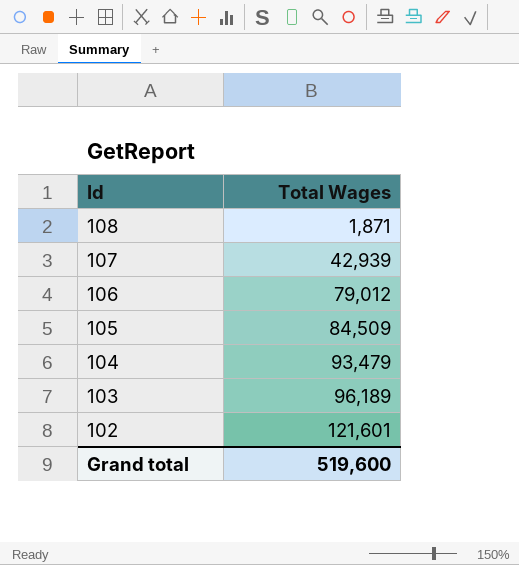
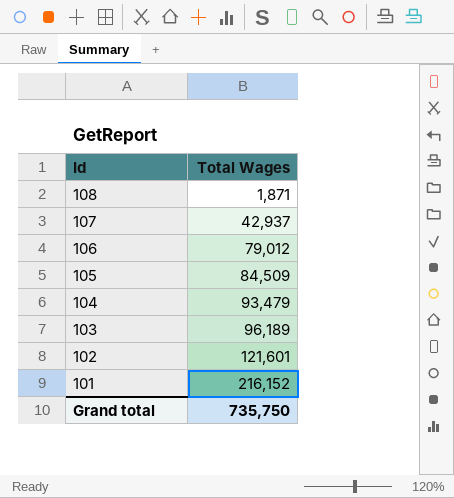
107 | Total Wages: 42,939 -> 42,937
row 101: none -> 216,152
Grand total | Total Wages: 519,600 -> 735,750

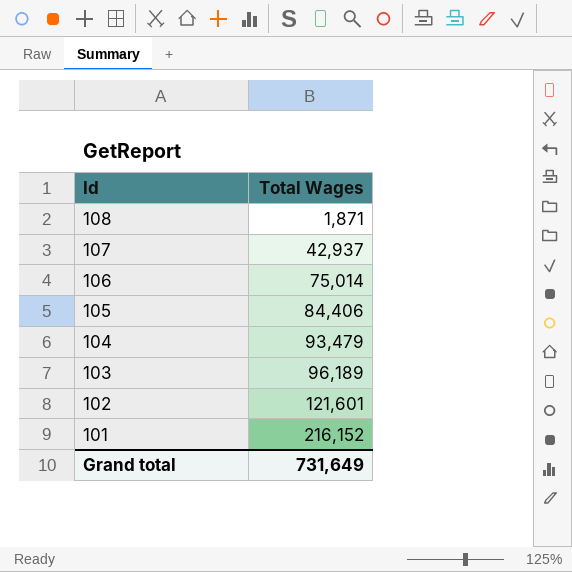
106 | Total Wages: 79,012 -> 75,014
105 | Total Wages: 84,509 -> 84,406
Grand total | Total Wages: 735,750 -> 731,649

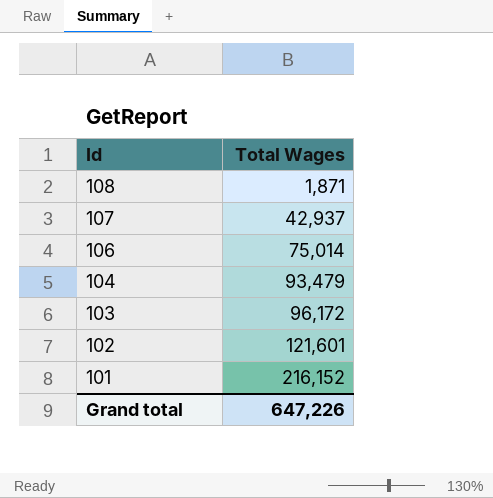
row 105: 84,406 -> none
103 | Total Wages: 96,189 -> 96,172
Grand total | Total Wages: 731,649 -> 647,226

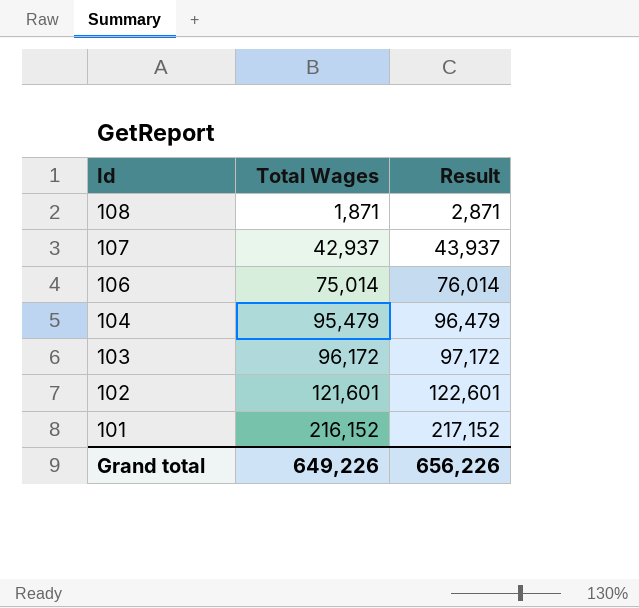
column Result | formula: none -> [Total Wages] + 1000
104 | Total Wages: 93,479 -> 95,479
Grand total | Total Wages: 647,226 -> 649,226

